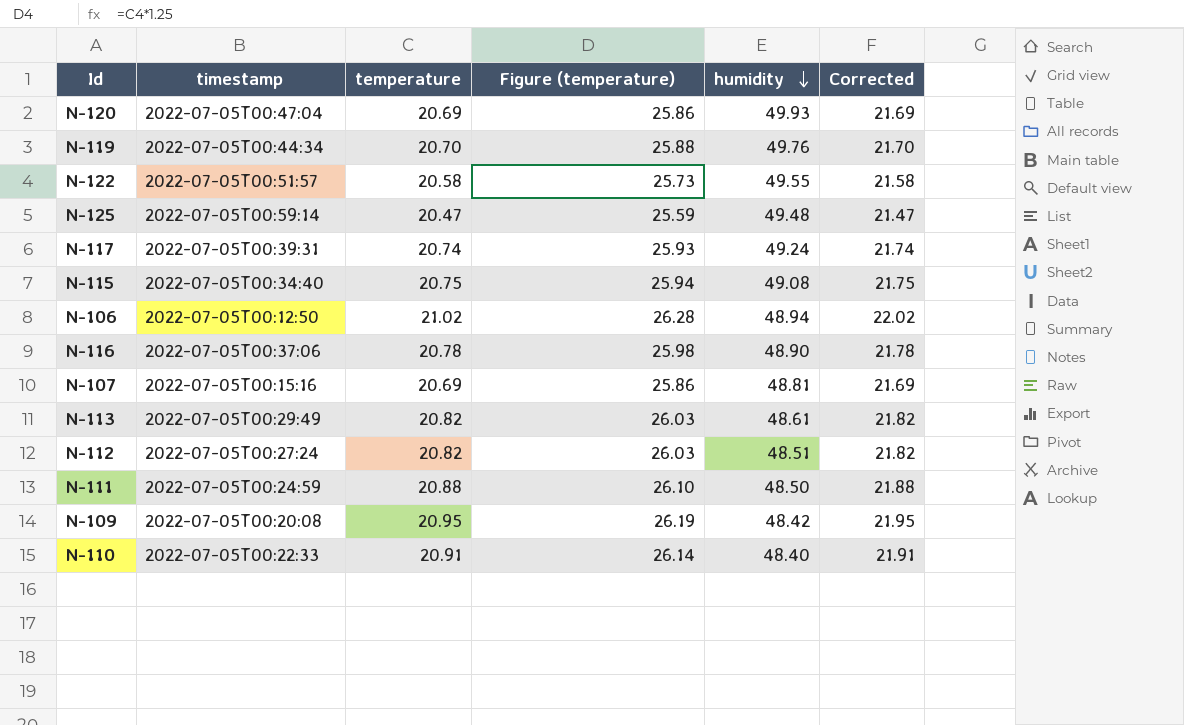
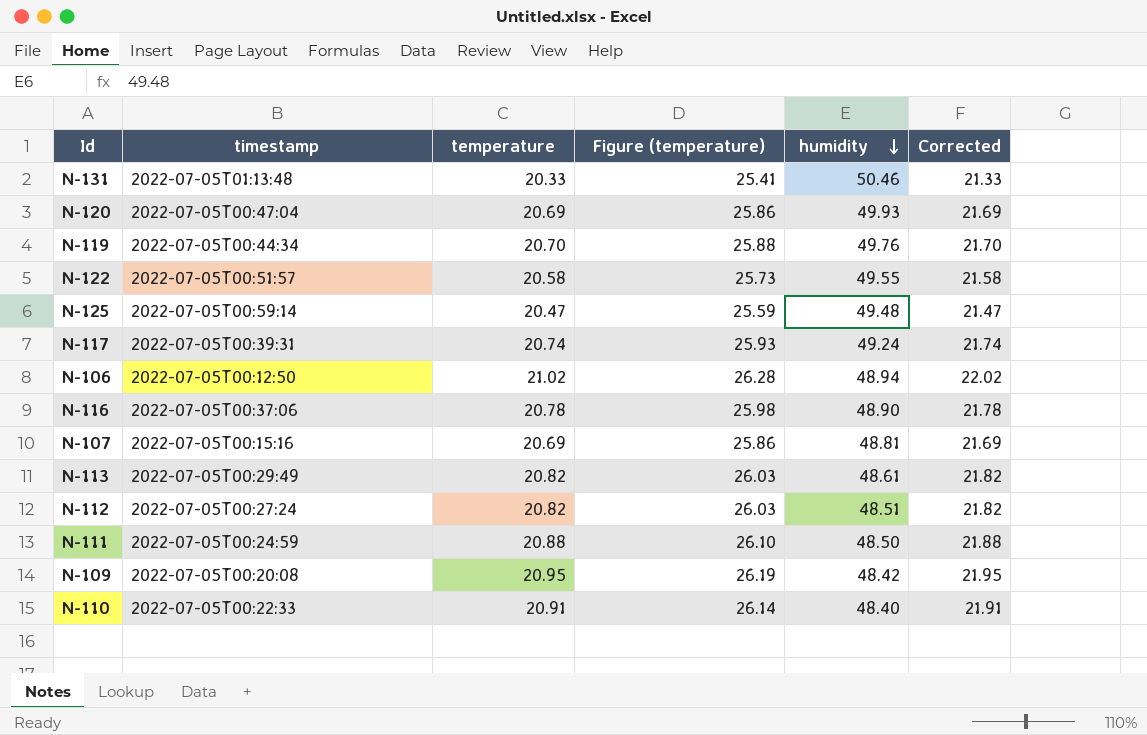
row N-115: 2022-07-05T00:34:40 | 20.75 | 25.94 | 49.08 | 21.75 -> none
row N-131: none -> 2022-07-05T01:13:48 | 20.33 | 25.41 | 50.46 | 21.33

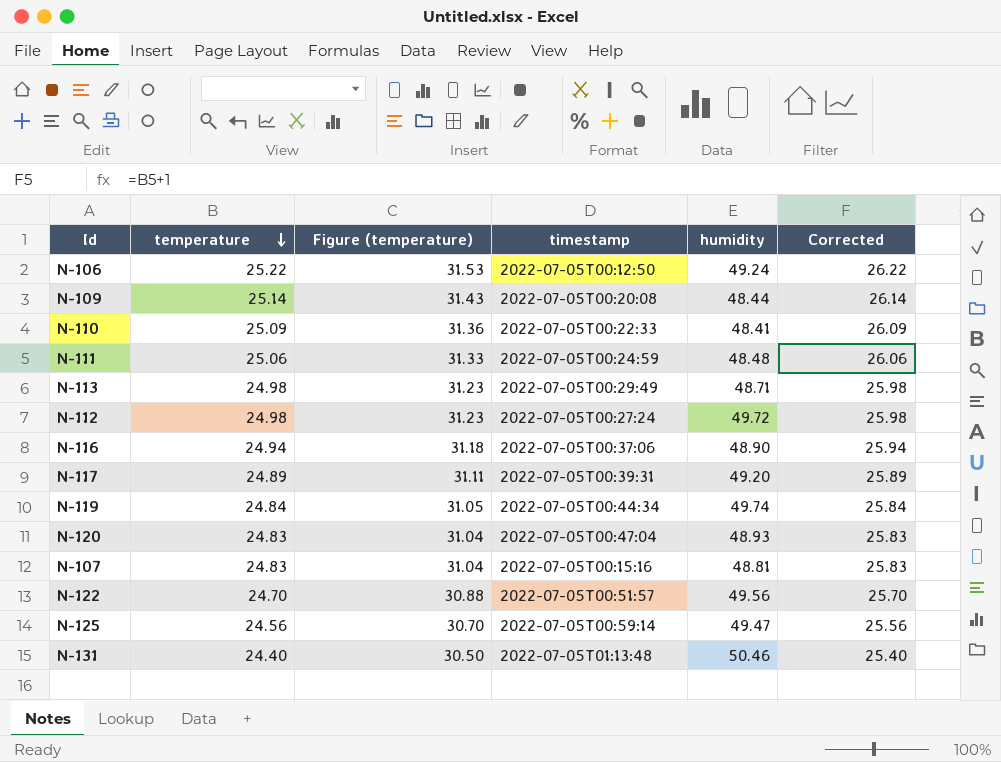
row order: humidity descending -> temperature descending
column timestamp | position: 2 -> 4
N-106 | temperature: 21.02 -> 25.22
N-106 | Figure (temperature): 26.28 -> 31.53
N-106 | humidity: 48.94 -> 49.24
N-106 | Corrected: 22.02 -> 26.22
N-109 | temperature: 20.95 -> 25.14
N-109 | Figure (temperature): 26.19 -> 31.43
N-109 | humidity: 48.42 -> 48.44
N-109 | Corrected: 21.95 -> 26.14
N-110 | temperature: 20.91 -> 25.09
N-110 | Figure (temperature): 26.14 -> 31.36
N-110 | humidity: 48.40 -> 48.41
N-110 | Corrected: 21.91 -> 26.09
N-111 | temperature: 20.88 -> 25.06
N-111 | Figure (temperature): 26.10 -> 31.33
N-111 | humidity: 48.50 -> 48.48
N-111 | Corrected: 21.88 -> 26.06
N-113 | temperature: 20.82 -> 24.98
N-113 | Figure (temperature): 26.03 -> 31.23
N-113 | humidity: 48.61 -> 48.71
N-113 | Corrected: 21.82 -> 25.98
N-112 | temperature: 20.82 -> 24.98
N-112 | Figure (temperature): 26.03 -> 31.23
N-112 | humidity: 48.51 -> 49.72
N-112 | Corrected: 21.82 -> 25.98
N-116 | temperature: 20.78 -> 24.94
N-116 | Figure (temperature): 25.98 -> 31.18
N-116 | Corrected: 21.78 -> 25.94
N-117 | temperature: 20.74 -> 24.89
N-117 | Figure (temperature): 25.93 -> 31.11
N-117 | humidity: 49.24 -> 49.20
N-117 | Corrected: 21.74 -> 25.89
N-119 | temperature: 20.70 -> 24.84
N-119 | Figure (temperature): 25.88 -> 31.05
N-119 | humidity: 49.76 -> 49.74
N-119 | Corrected: 21.70 -> 25.84
N-120 | temperature: 20.69 -> 24.83
N-120 | Figure (temperature): 25.86 -> 31.04
N-120 | humidity: 49.93 -> 48.93
N-120 | Corrected: 21.69 -> 25.83
N-107 | temperature: 20.69 -> 24.83
N-107 | Figure (temperature): 25.86 -> 31.04
N-107 | Corrected: 21.69 -> 25.83
N-122 | temperature: 20.58 -> 24.70
N-122 | Figure (temperature): 25.73 -> 30.88
N-122 | humidity: 49.55 -> 49.56
N-122 | Corrected: 21.58 -> 25.70
N-125 | temperature: 20.47 -> 24.56
N-125 | Figure (temperature): 25.59 -> 30.70
N-125 | humidity: 49.48 -> 49.47
N-125 | Corrected: 21.47 -> 25.56
N-131 | temperature: 20.33 -> 24.40
N-131 | Figure (temperature): 25.41 -> 30.50
N-131 | Corrected: 21.33 -> 25.40

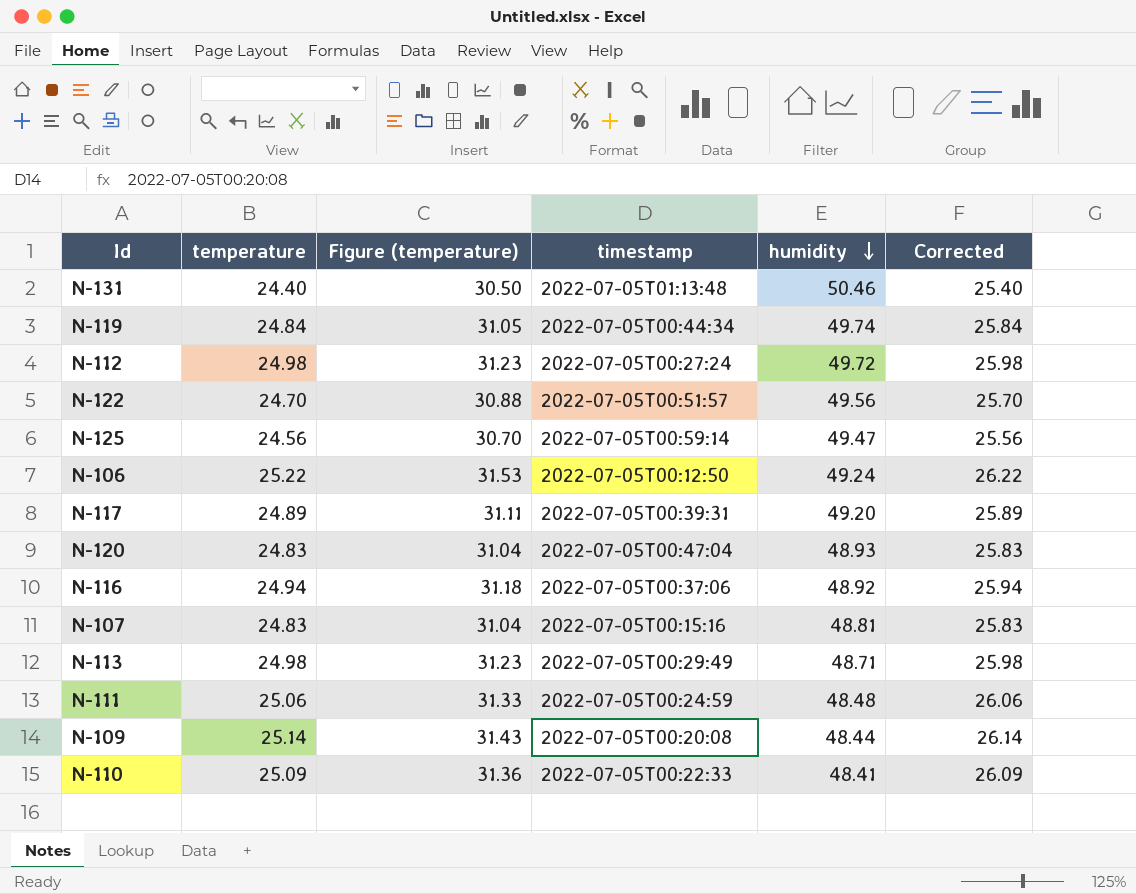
row order: temperature descending -> humidity descending
N-116 | humidity: 48.90 -> 48.92

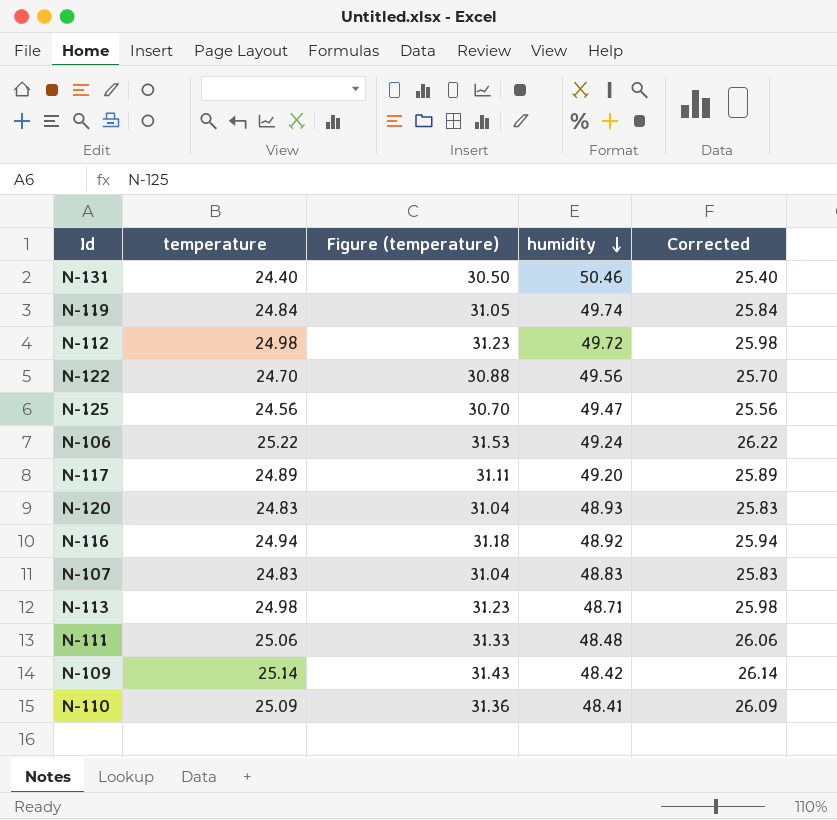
column timestamp | position: 4 -> none
N-107 | humidity: 48.81 -> 48.83
N-109 | humidity: 48.44 -> 48.42

